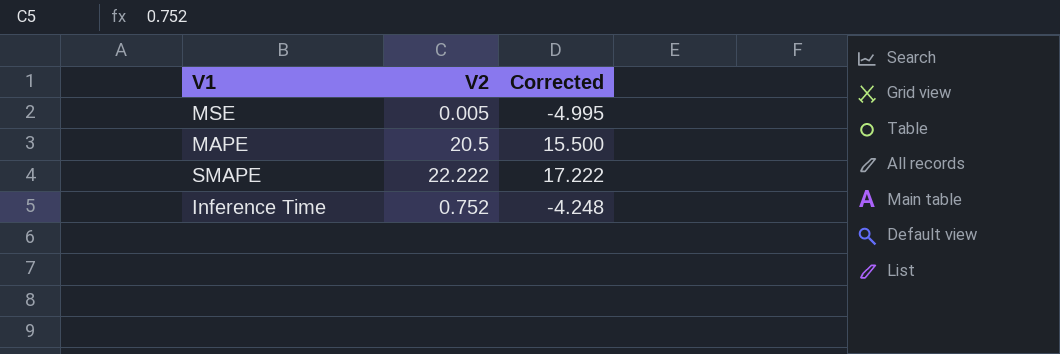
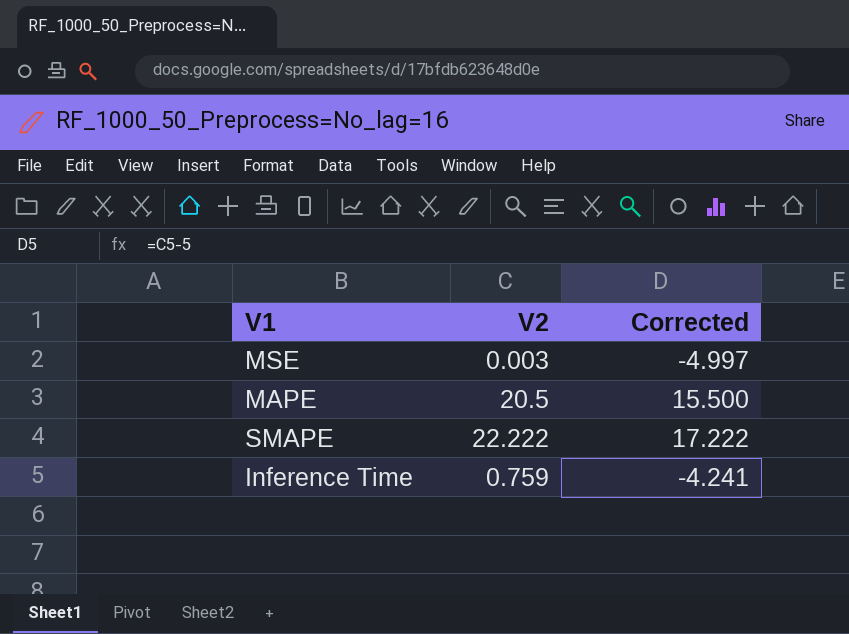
MSE | V2: 0.005 -> 0.003
MSE | Corrected: -4.995 -> -4.997
Inference Time | V2: 0.752 -> 0.759
Inference Time | Corrected: -4.248 -> -4.241

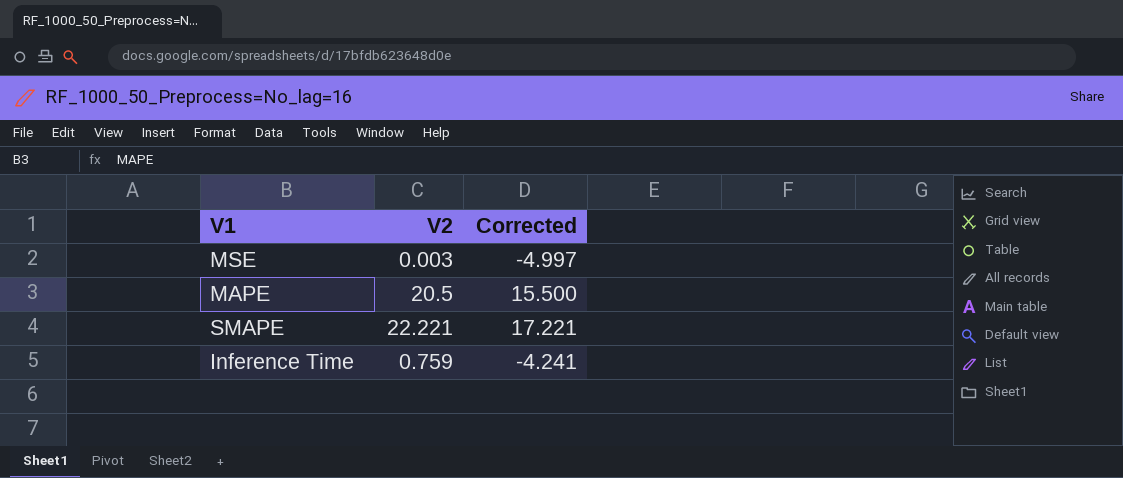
SMAPE | V2: 22.222 -> 22.221
SMAPE | Corrected: 17.222 -> 17.221

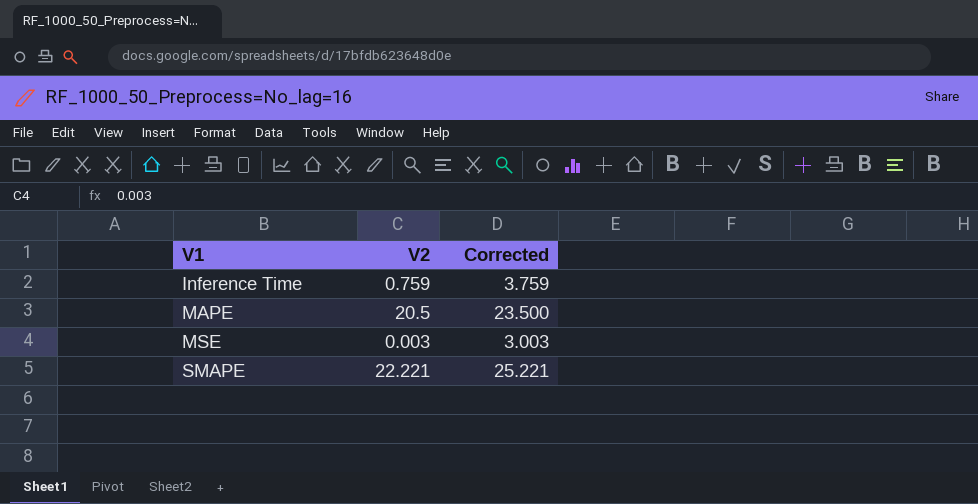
row order: none -> V1 ascending
column Corrected | formula: [V2] - 5 -> [V2] + 3

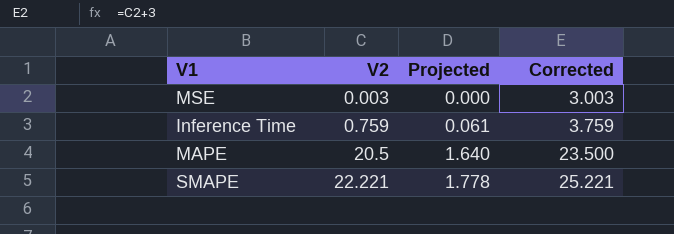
row order: V1 ascending -> V2 ascending
column Projected | formula: none -> [V2] * 0.08

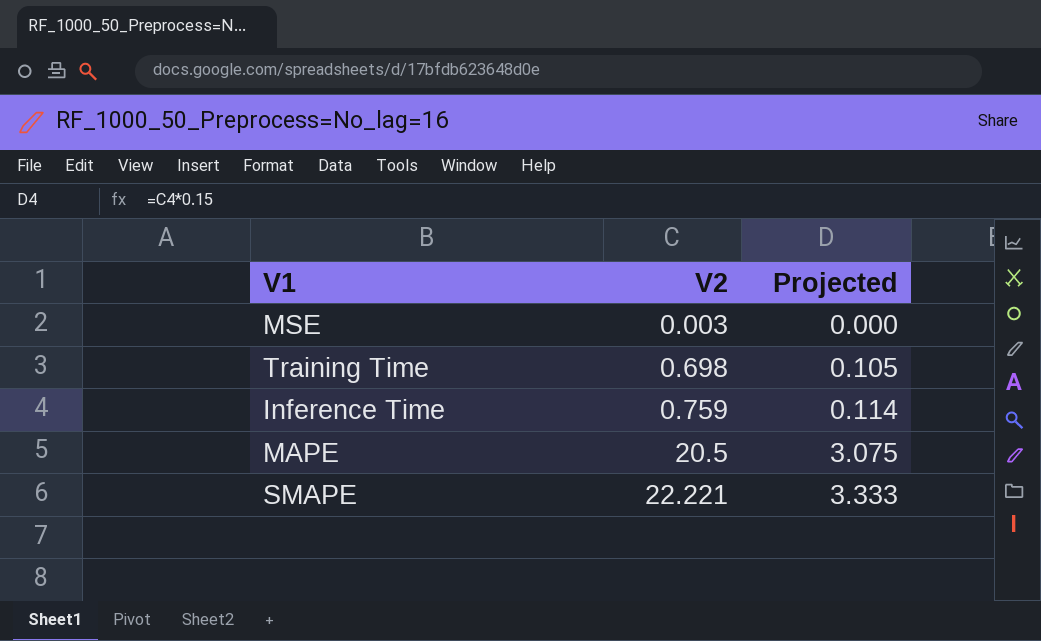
column Corrected | formula: [V2] + 3 -> none
column Projected | formula: [V2] * 0.08 -> [V2] * 0.15
row Training Time: none -> 0.698 | 0.105

